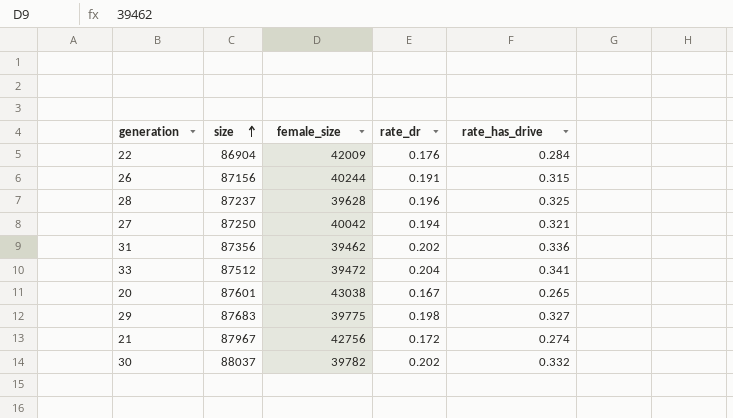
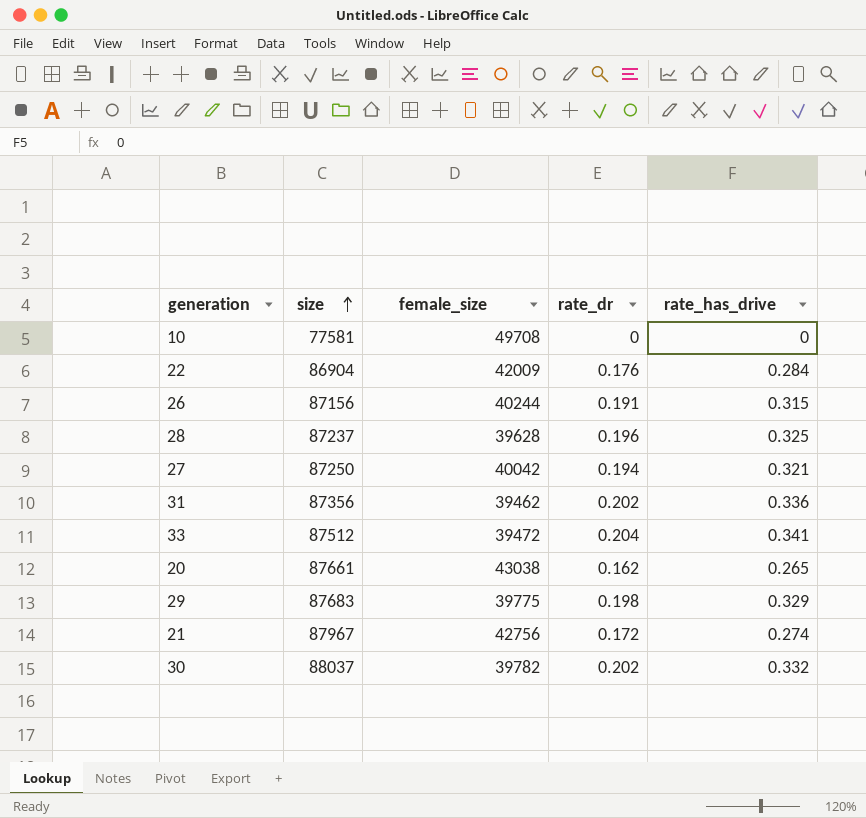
row 10: none -> 77581 | 49708 | 0 | 0
20 | size: 87601 -> 87661
20 | rate_dr: 0.167 -> 0.162
29 | rate_has_drive: 0.327 -> 0.329

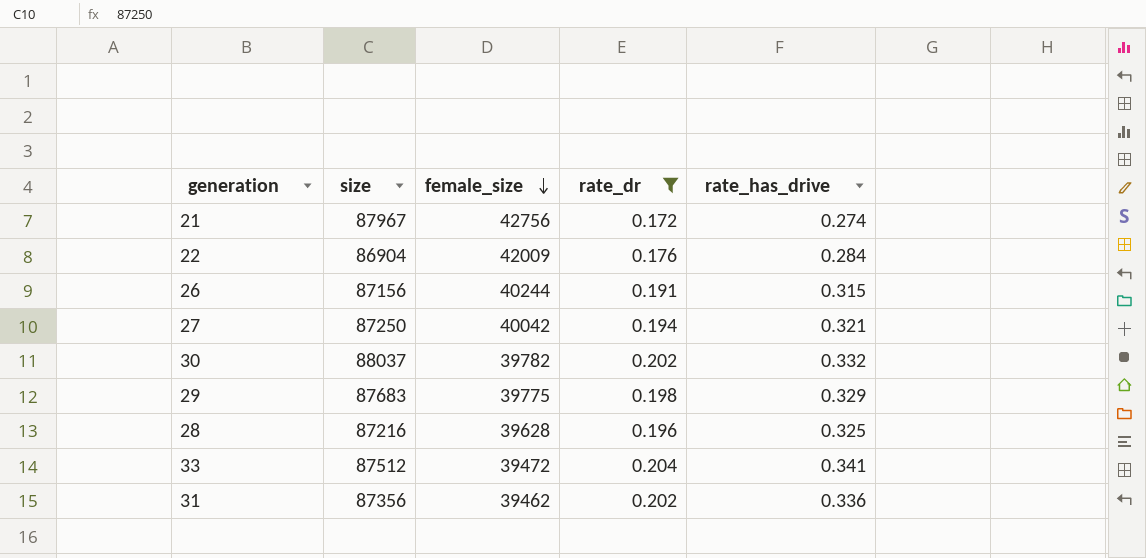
filter: none -> rate_dr >= 0.172
row order: size ascending -> female_size descending
28 | size: 87237 -> 87216

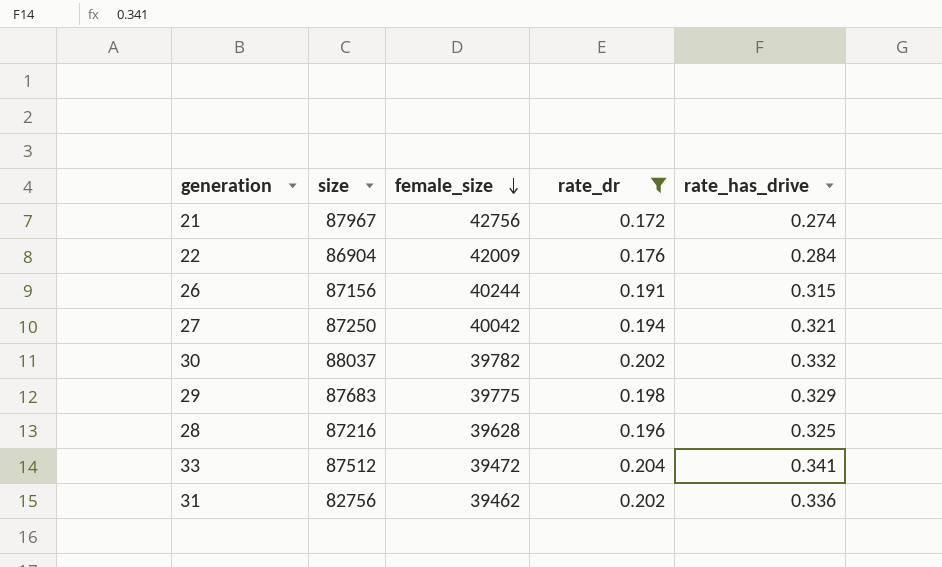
31 | size: 87356 -> 82756

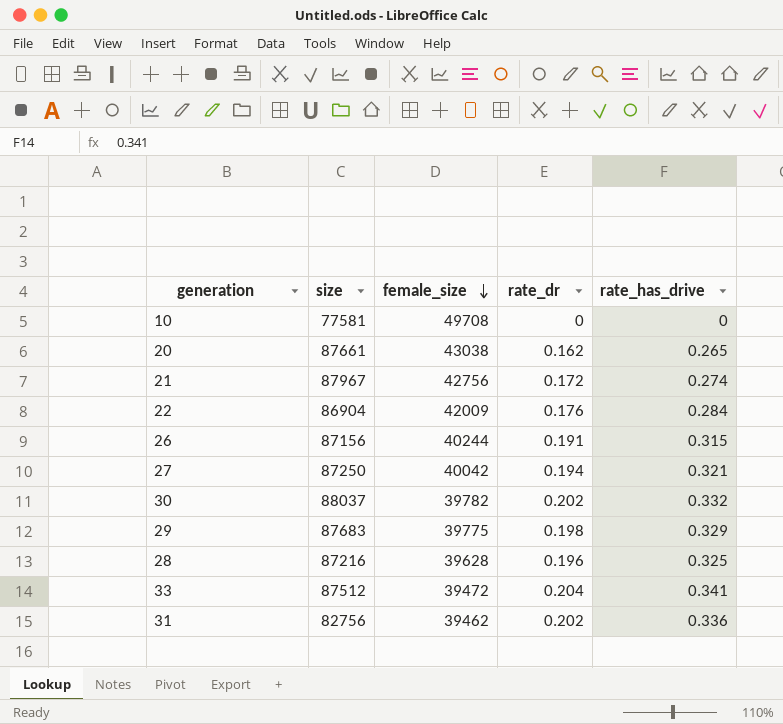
filter: rate_dr >= 0.172 -> none

